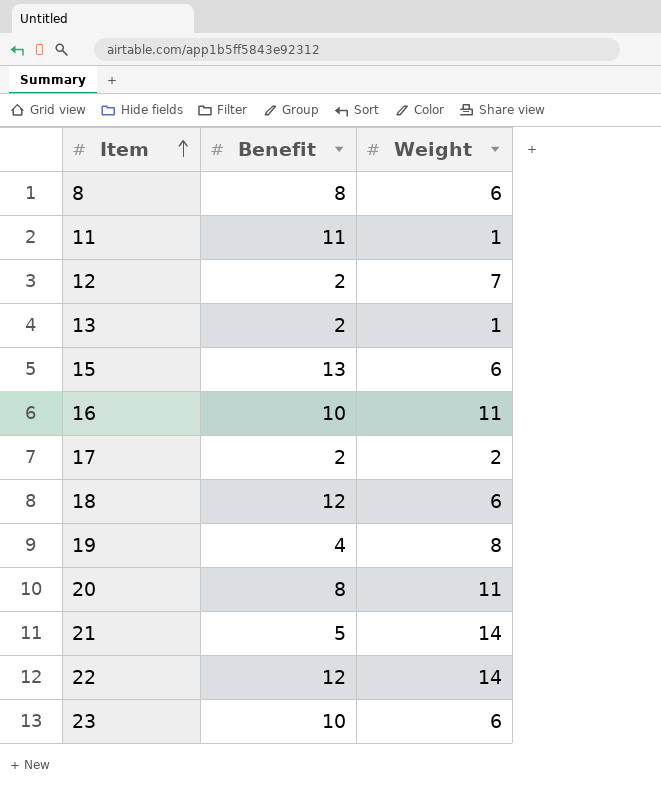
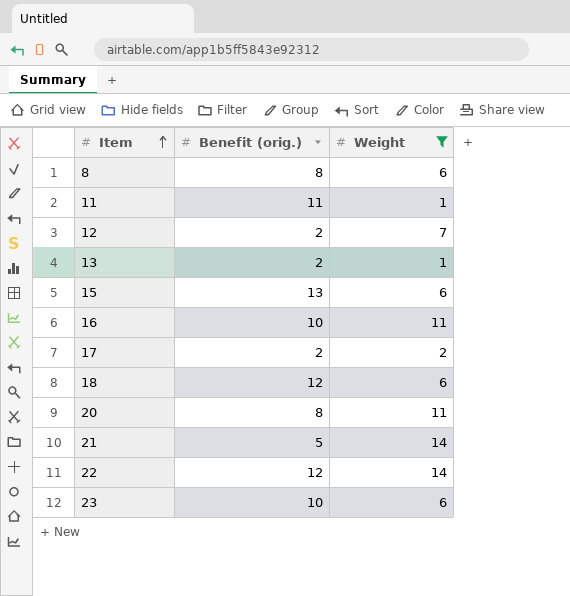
filter: none -> Weight != 8
column name: Benefit -> Benefit (orig.)

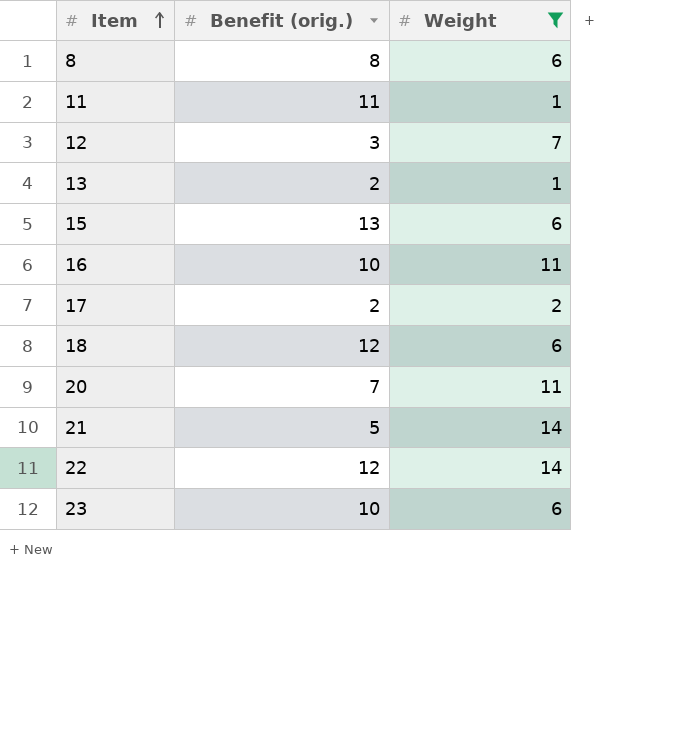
12 | Benefit (orig.): 2 -> 3
20 | Benefit (orig.): 8 -> 7

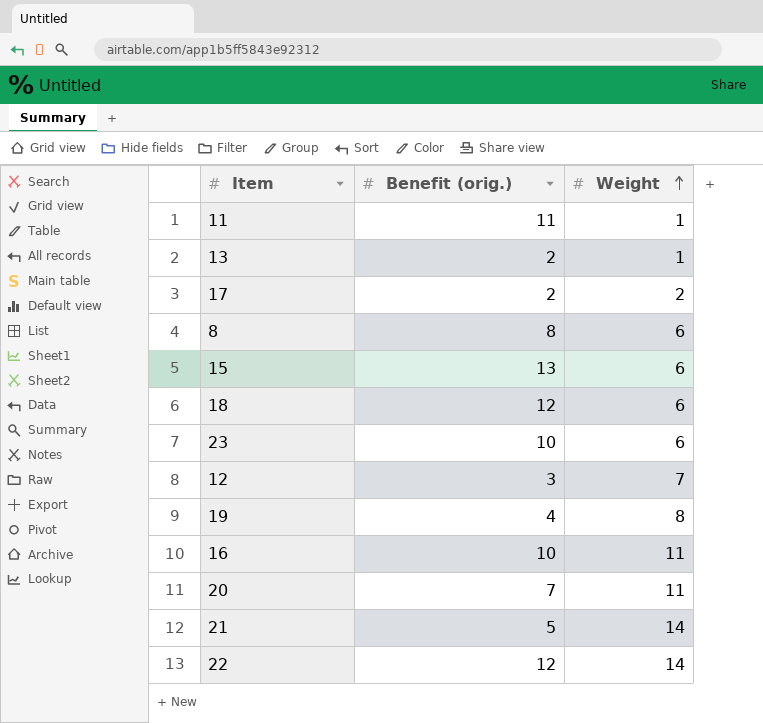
filter: Weight != 8 -> none
row order: Item ascending -> Weight ascending

